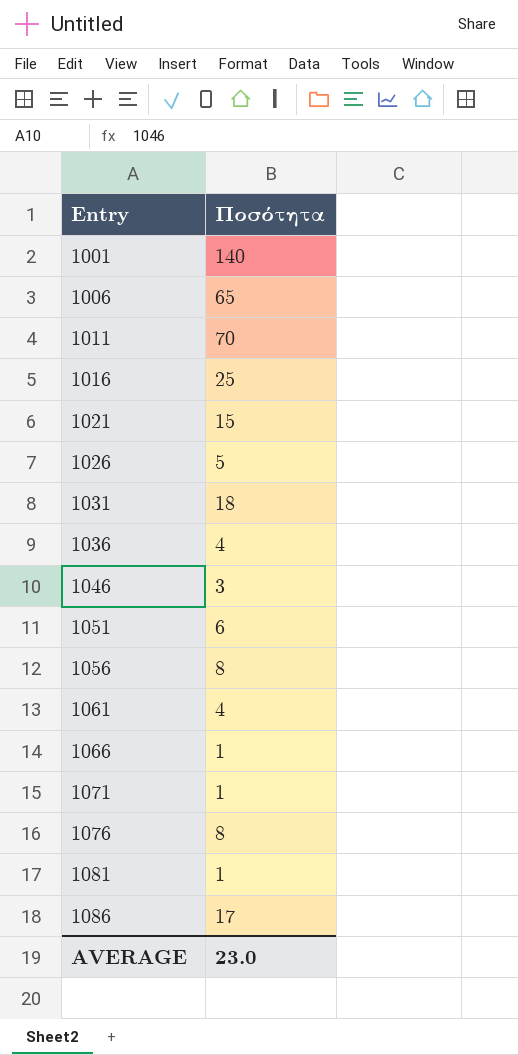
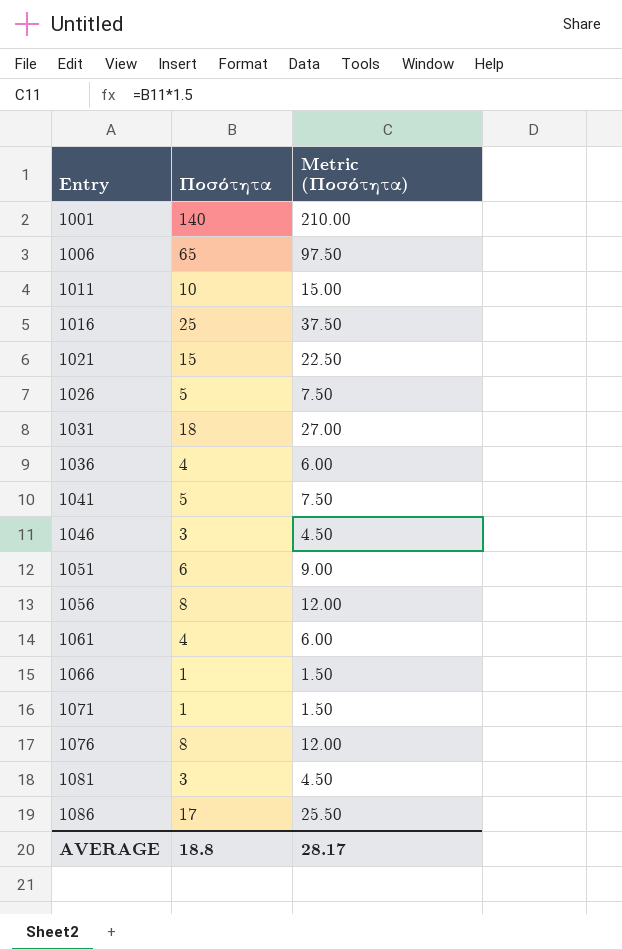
column Metric (Ποσότητα) | formula: none -> [Ποσότητα] * 1.5
1011 | Ποσότητα: 70 -> 10
row 1041: none -> 5 | 7.50
1081 | Ποσότητα: 1 -> 3
AVERAGE | Ποσότητα: 23.0 -> 18.8

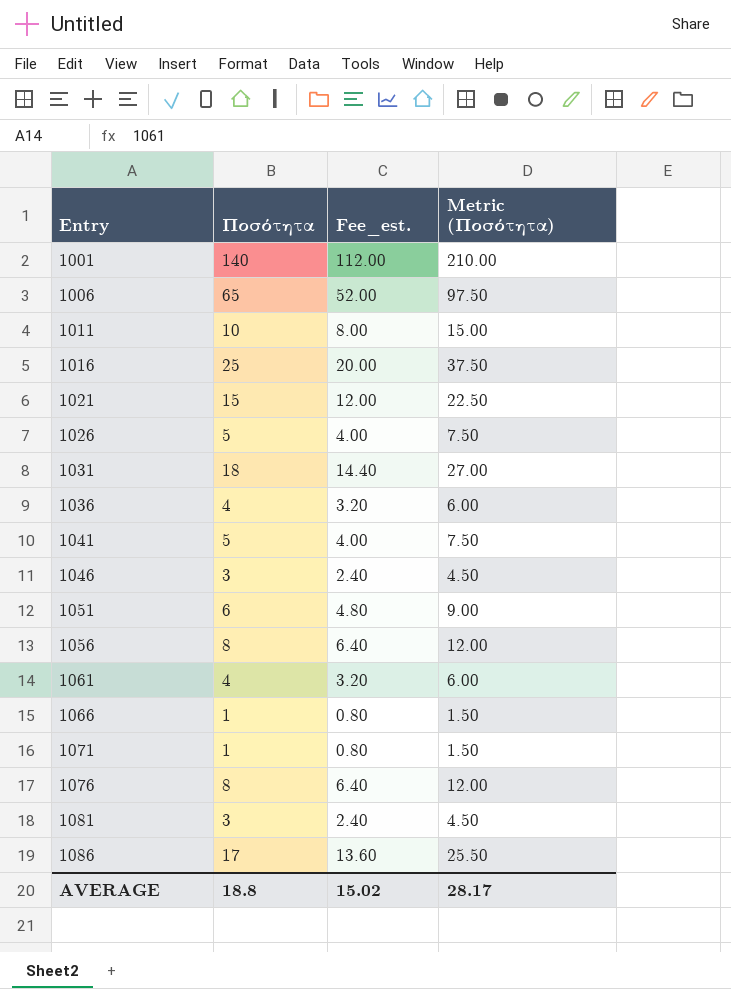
column Fee_est. | formula: none -> [Ποσότητα] * 0.8

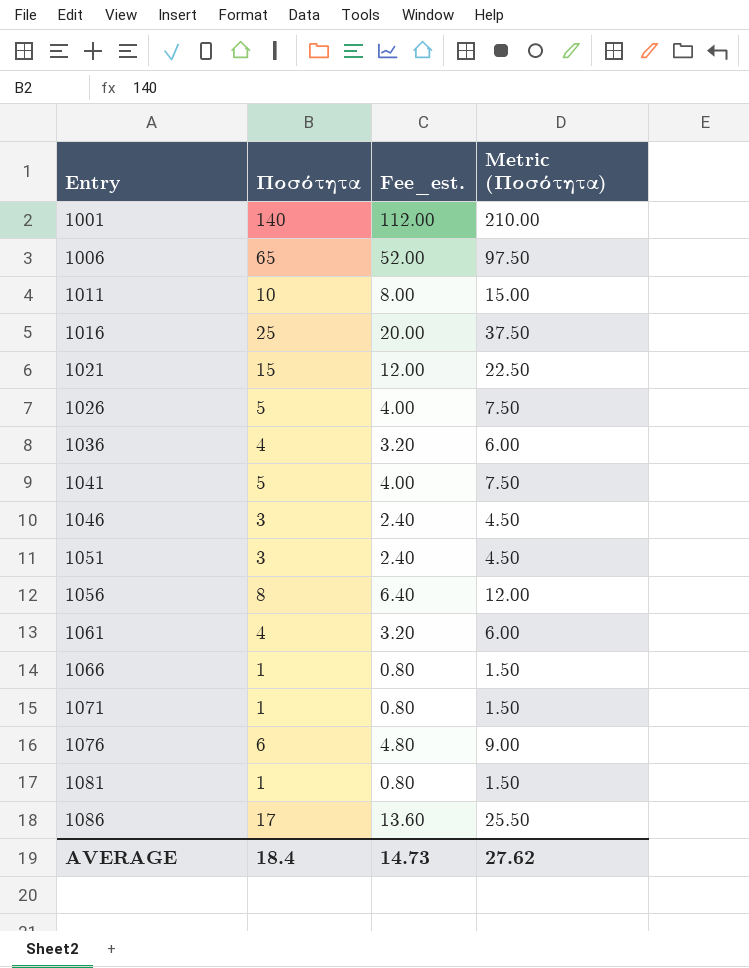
row 1031: 18 | 14.40 | 27.00 -> none
1051 | Ποσότητα: 6 -> 3
1051 | Fee_est.: 4.80 -> 2.40
1051 | Metric (Ποσότητα): 9.00 -> 4.50
1076 | Ποσότητα: 8 -> 6
1076 | Fee_est.: 6.40 -> 4.80
1076 | Metric (Ποσότητα): 12.00 -> 9.00
1081 | Ποσότητα: 3 -> 1
1081 | Fee_est.: 2.40 -> 0.80
1081 | Metric (Ποσότητα): 4.50 -> 1.50
AVERAGE | Ποσότητα: 18.8 -> 18.4
AVERAGE | Fee_est.: 15.02 -> 14.73
AVERAGE | Metric (Ποσότητα): 28.17 -> 27.62

